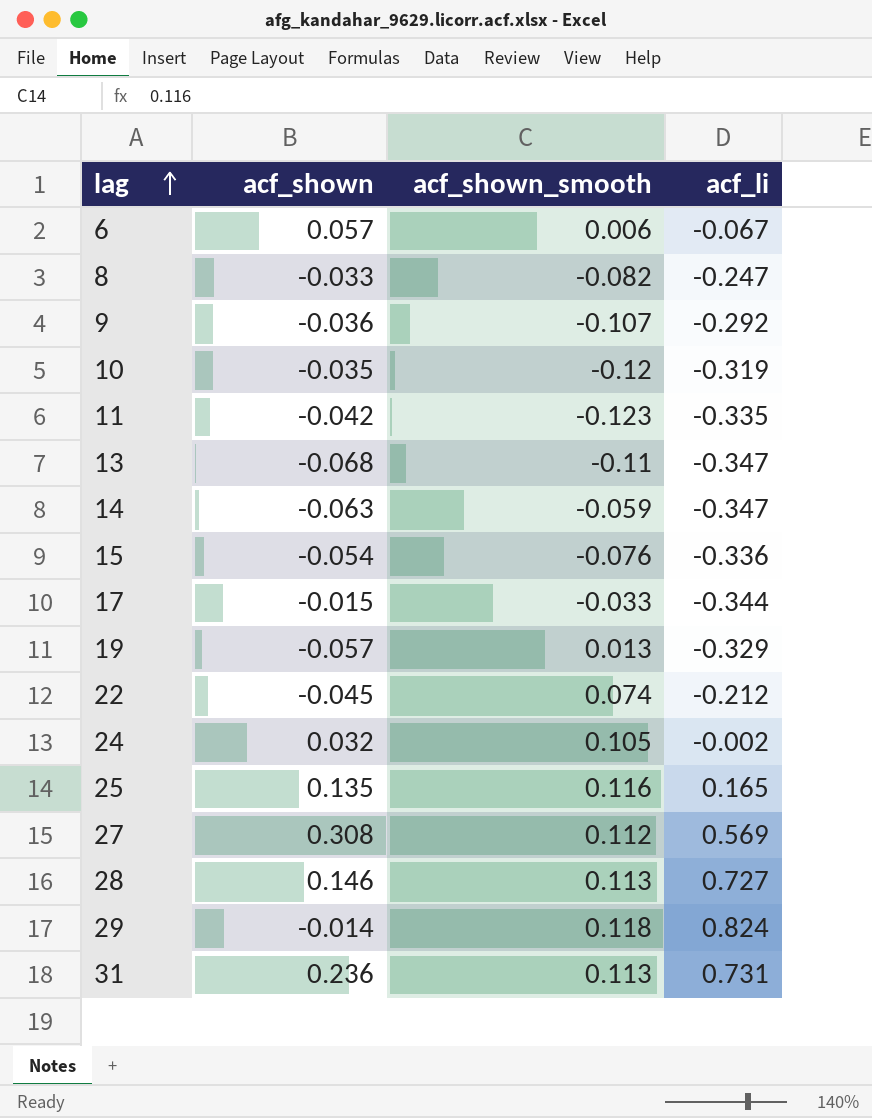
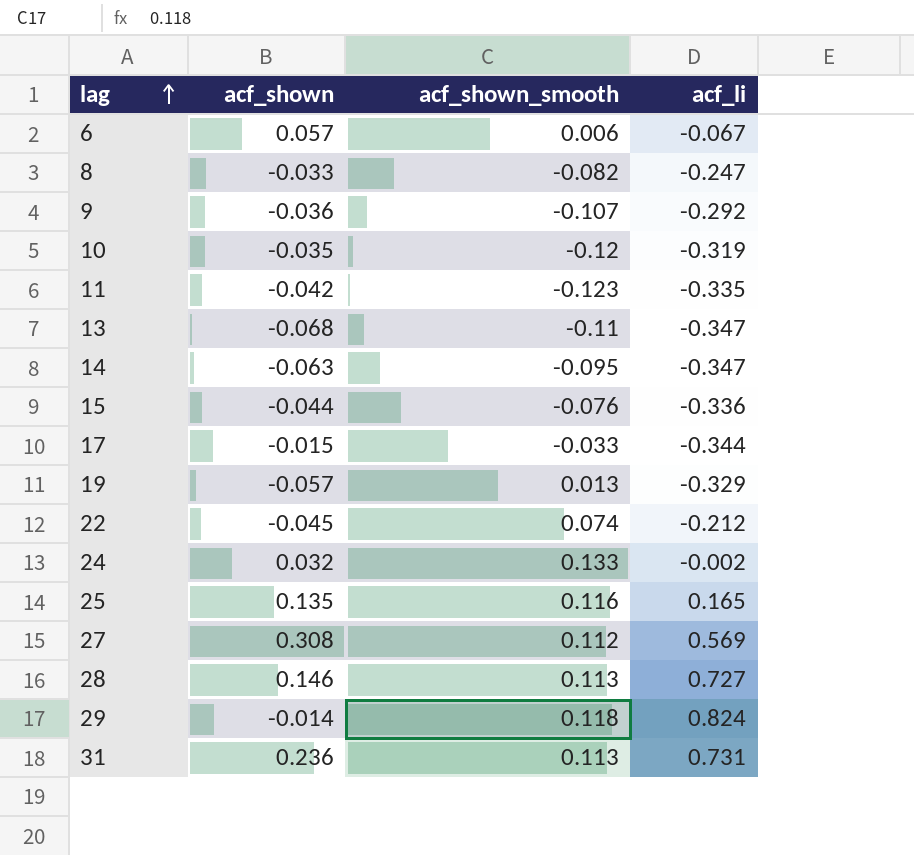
14 | acf_shown_smooth: -0.059 -> -0.095
15 | acf_shown: -0.054 -> -0.044
24 | acf_shown_smooth: 0.105 -> 0.133

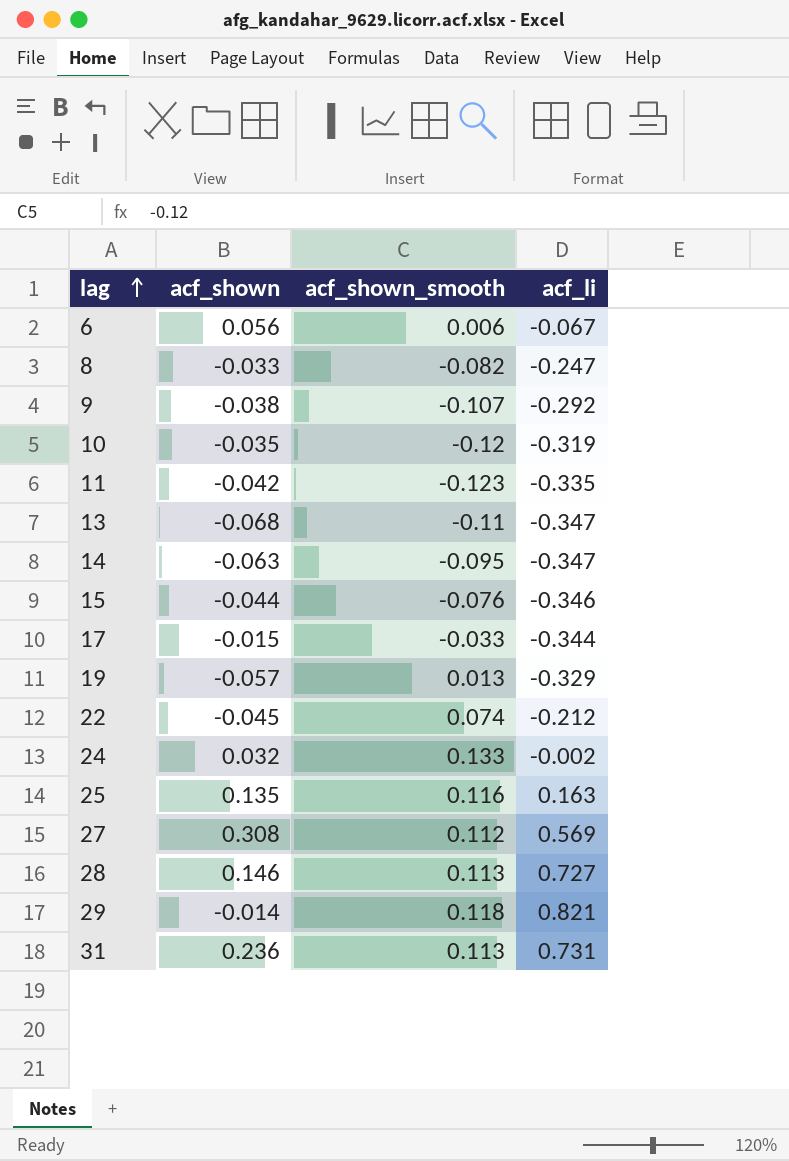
6 | acf_shown: 0.057 -> 0.056
9 | acf_shown: -0.036 -> -0.038
15 | acf_li: -0.336 -> -0.346
25 | acf_li: 0.165 -> 0.163
29 | acf_li: 0.824 -> 0.821

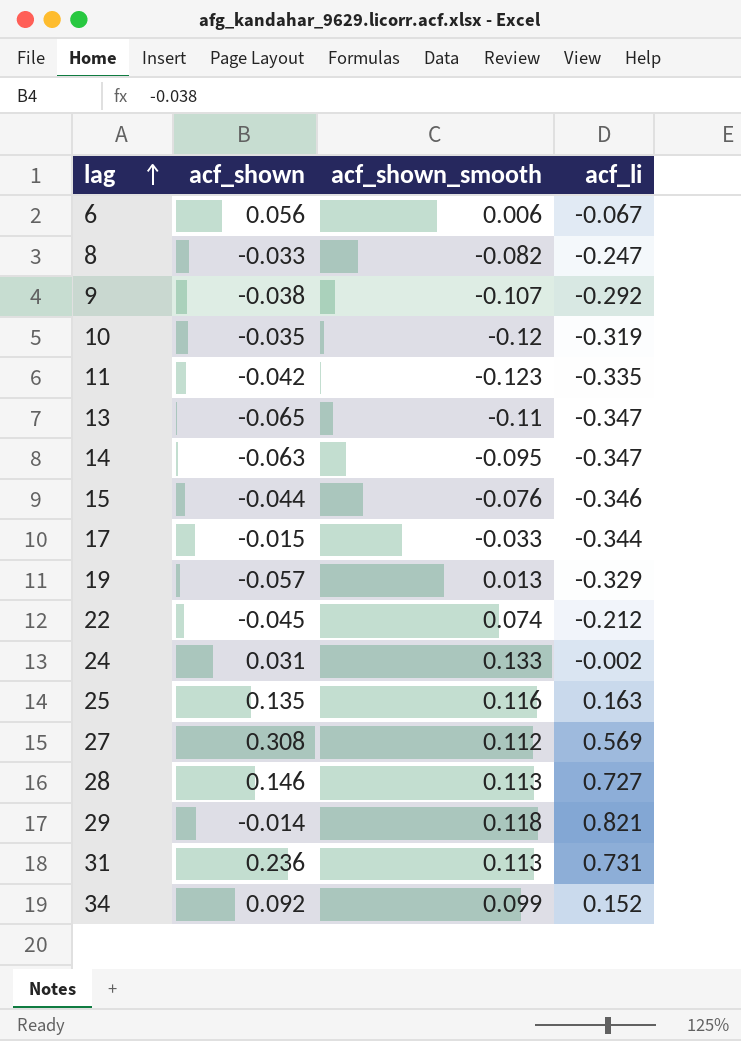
13 | acf_shown: -0.068 -> -0.065
24 | acf_shown: 0.032 -> 0.031
row 34: none -> 0.092 | 0.099 | 0.152

